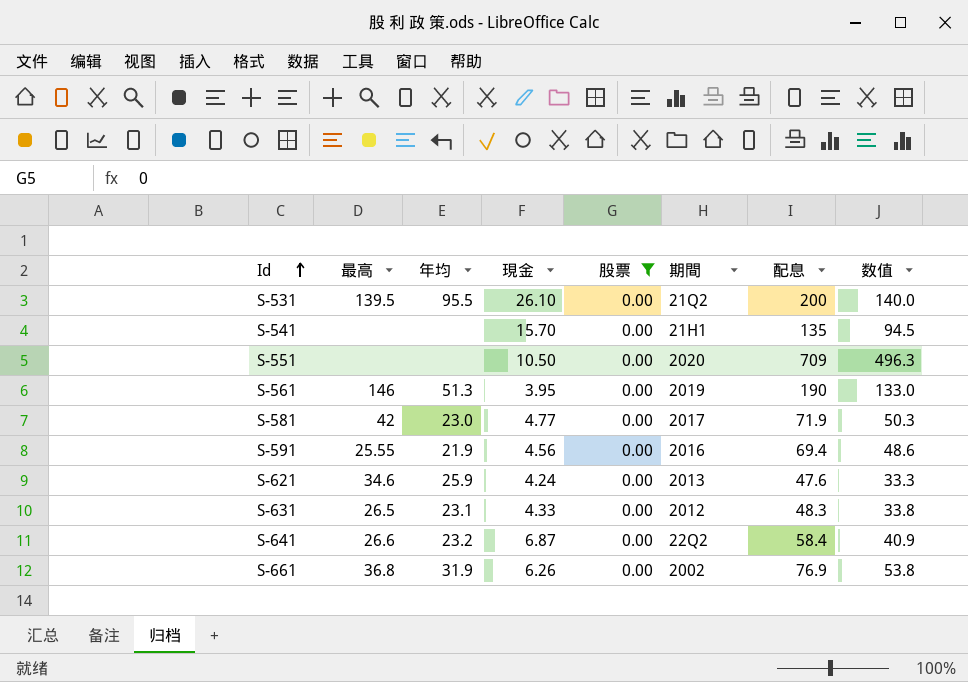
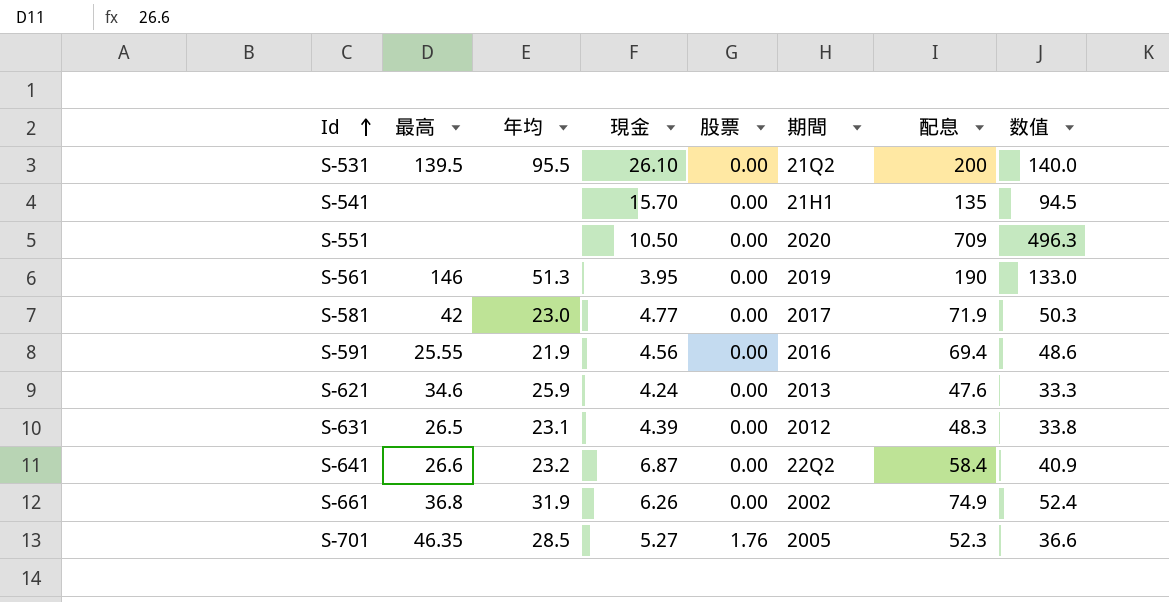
filter: 股票 = 0.00 -> none
S-631 | 現金: 4.33 -> 4.39
S-661 | 配息: 76.9 -> 74.9
S-661 | 数值: 53.8 -> 52.4

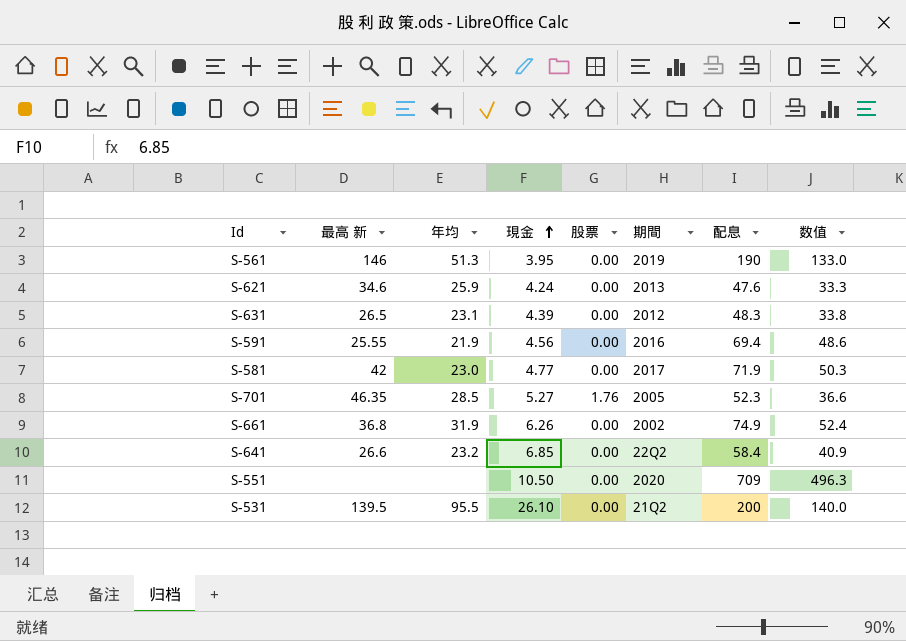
row order: Id ascending -> 現金 ascending
column name: 最高 -> 最高 新
row S-541: none | none | 15.70 | 0.00 | 21H1 | 135 | 94.5 -> none
S-641 | 現金: 6.87 -> 6.85

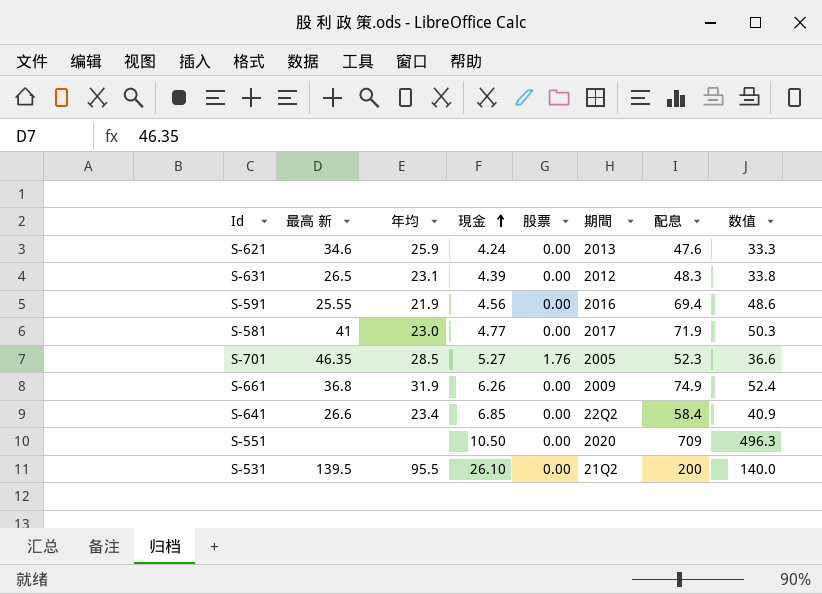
row S-561: 146 | 51.3 | 3.95 | 0.00 | 2019 | 190 | 133.0 -> none
S-581 | 最高 新: 42 -> 41
S-661 | 期間: 2002 -> 2009
S-641 | 年均: 23.2 -> 23.4

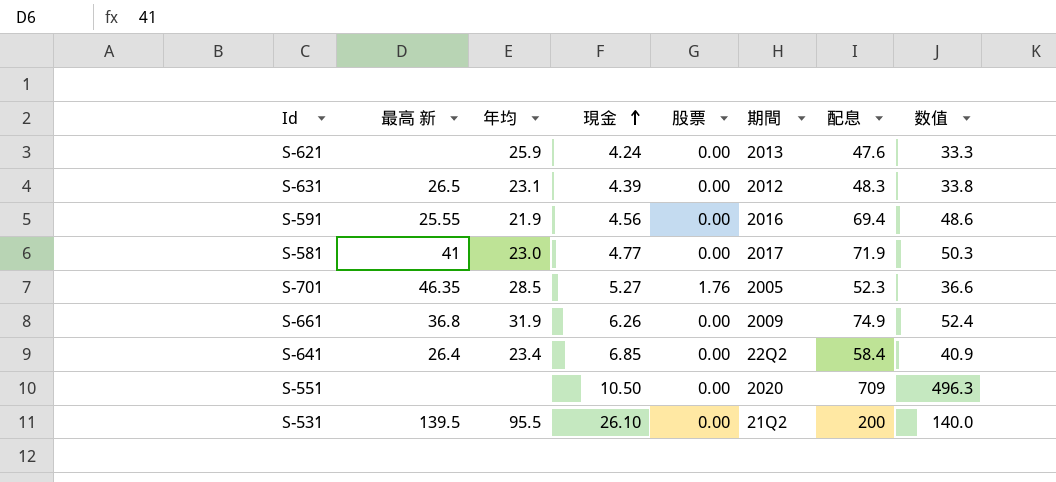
S-621 | 最高 新: 34.6 -> none
S-641 | 最高 新: 26.6 -> 26.4

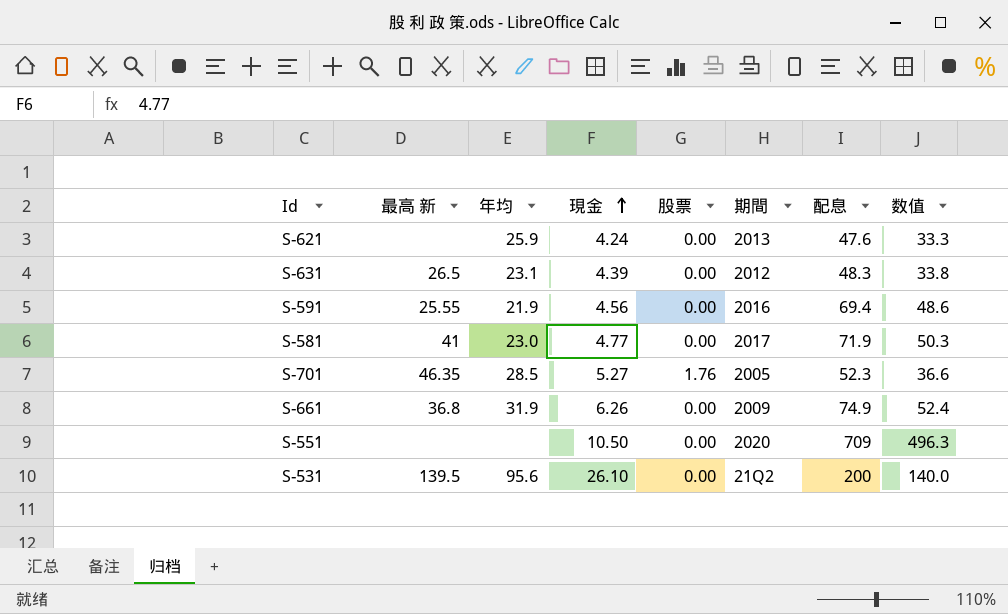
row S-641: 26.4 | 23.4 | 6.85 | 0.00 | 22Q2 | 58.4 | 40.9 -> none
S-531 | 年均: 95.5 -> 95.6

